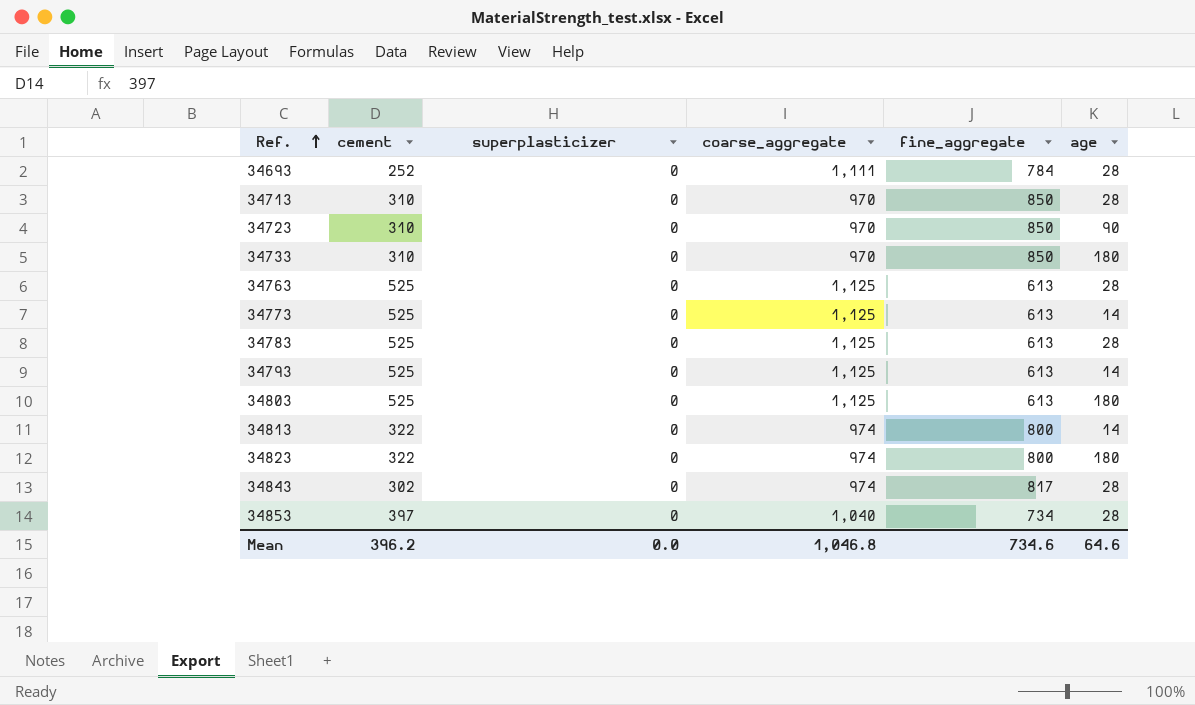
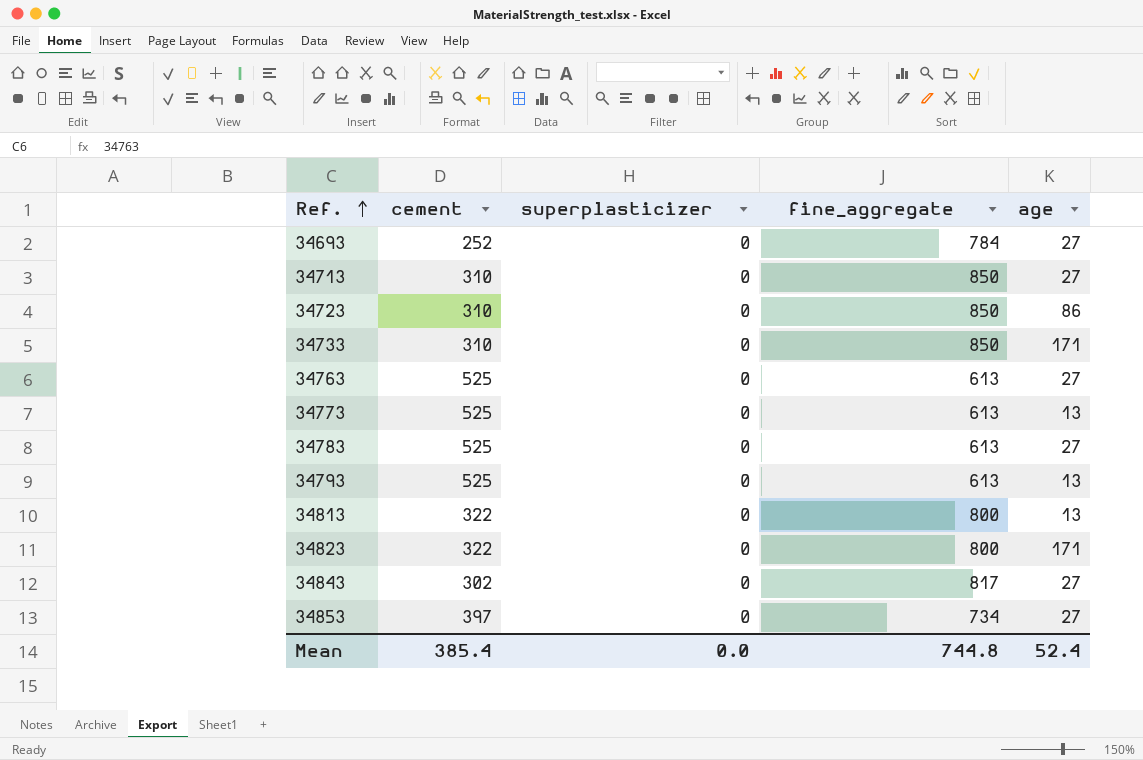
column coarse_aggregate | position: 4 -> none
row 34803: 525 | 0 | 1,125 | 613 | 180 -> none
34693 | age: 28 -> 27
34713 | age: 28 -> 27
34723 | age: 90 -> 86
34733 | age: 180 -> 171
34763 | age: 28 -> 27
34773 | age: 14 -> 13
34783 | age: 28 -> 27
34793 | age: 14 -> 13
34813 | age: 14 -> 13
34823 | age: 180 -> 171
34843 | age: 28 -> 27
34853 | age: 28 -> 27
Mean | cement: 396.2 -> 385.4
Mean | fine_aggregate: 734.6 -> 744.8
Mean | age: 64.6 -> 52.4

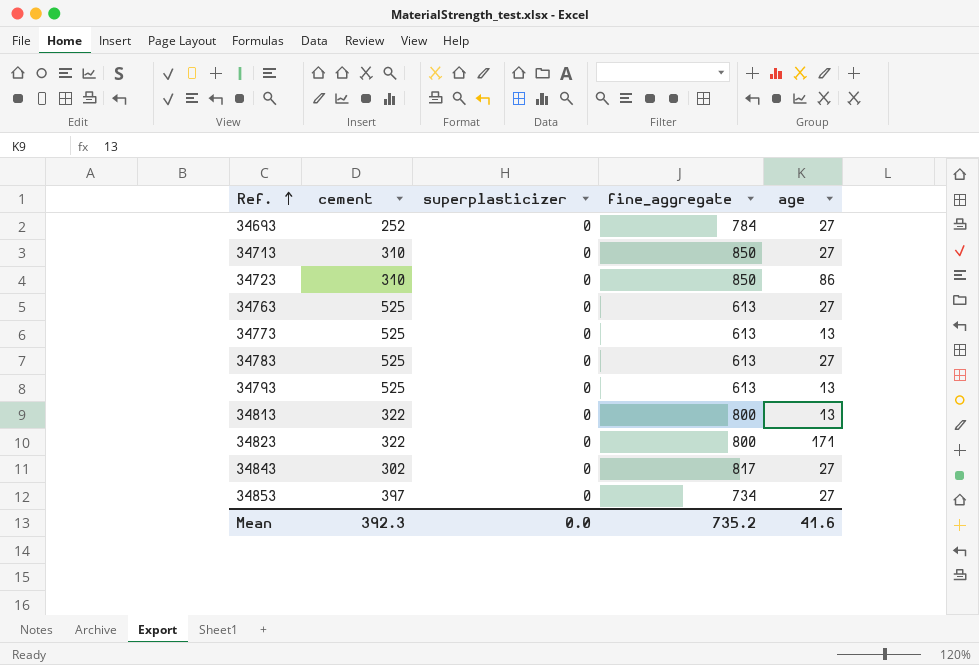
row 34733: 310 | 0 | 850 | 171 -> none
Mean | cement: 385.4 -> 392.3
Mean | fine_aggregate: 744.8 -> 735.2
Mean | age: 52.4 -> 41.6

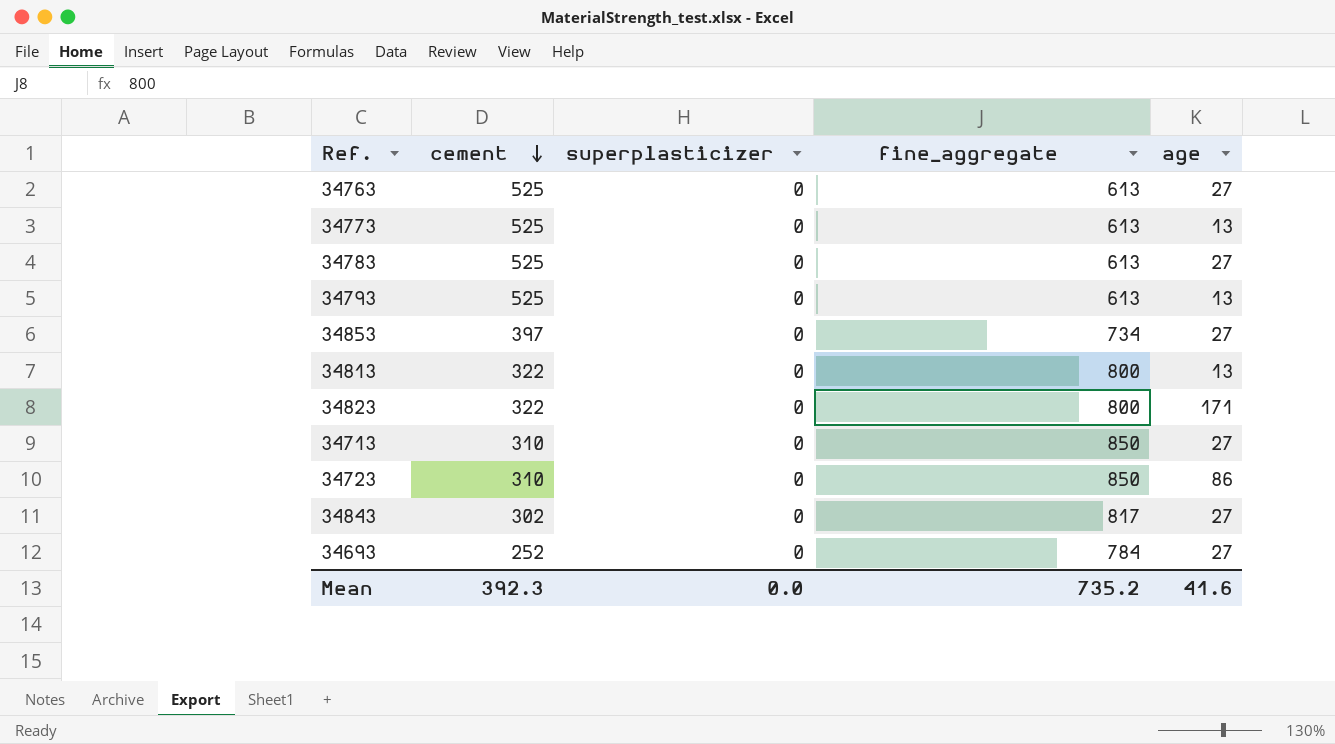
row order: Ref. ascending -> cement descending

